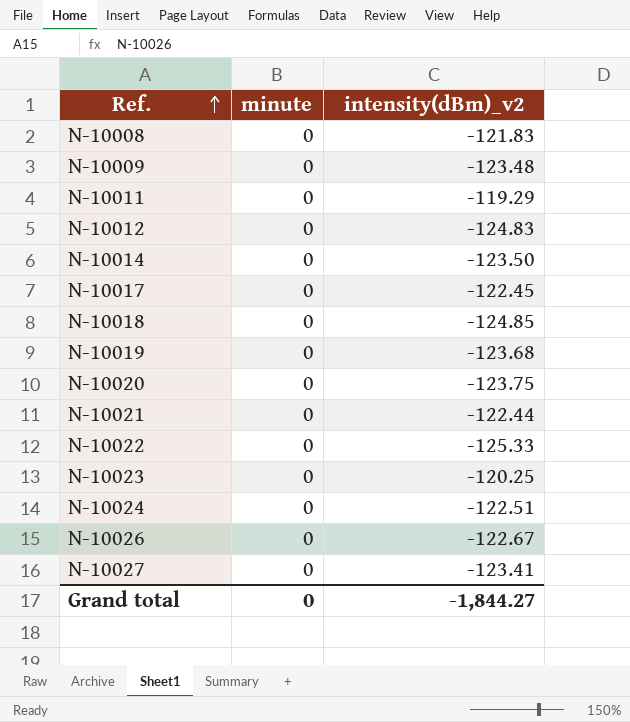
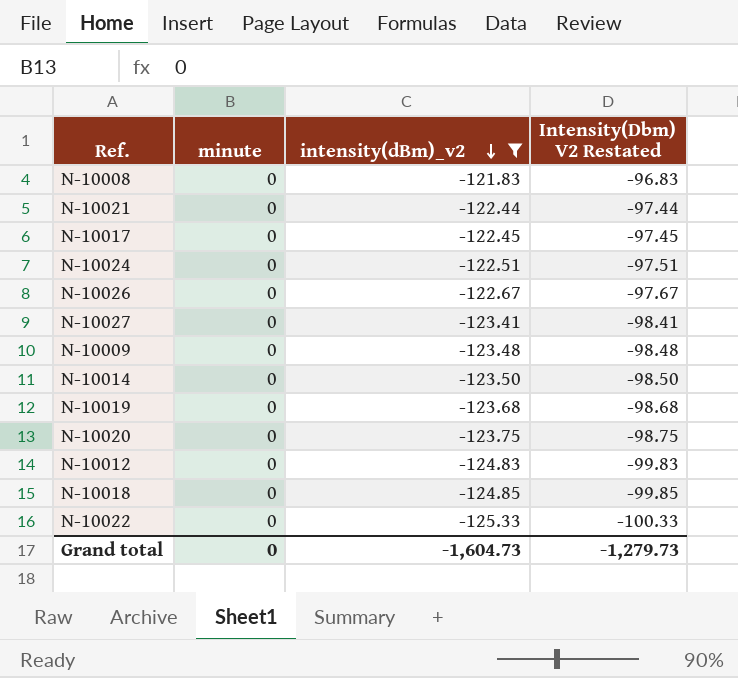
filter: none -> intensity(dBm)_v2 <= -121.83
row order: Ref. ascending -> intensity(dBm)_v2 descending
column Intensity(Dbm) V2 Restated | formula: none -> [intensity(dBm)_v2] + 25
Grand total | intensity(dBm)_v2: -1,844.27 -> -1,604.73

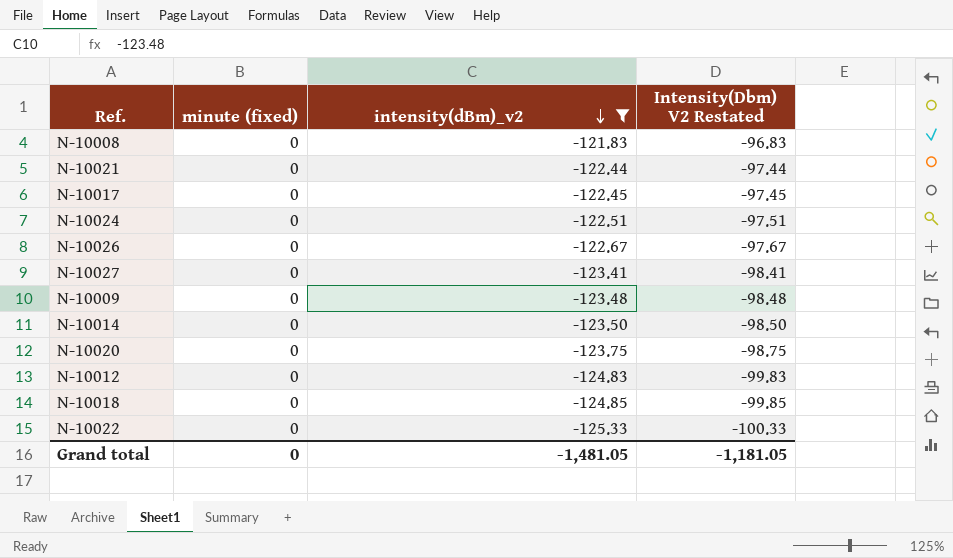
column name: minute -> minute (fixed)
row N-10019: 0 | -123.68 | -98.68 -> none
Grand total | intensity(dBm)_v2: -1,604.73 -> -1,481.05
Grand total | Intensity(Dbm) V2 Restated: -1,279.73 -> -1,181.05

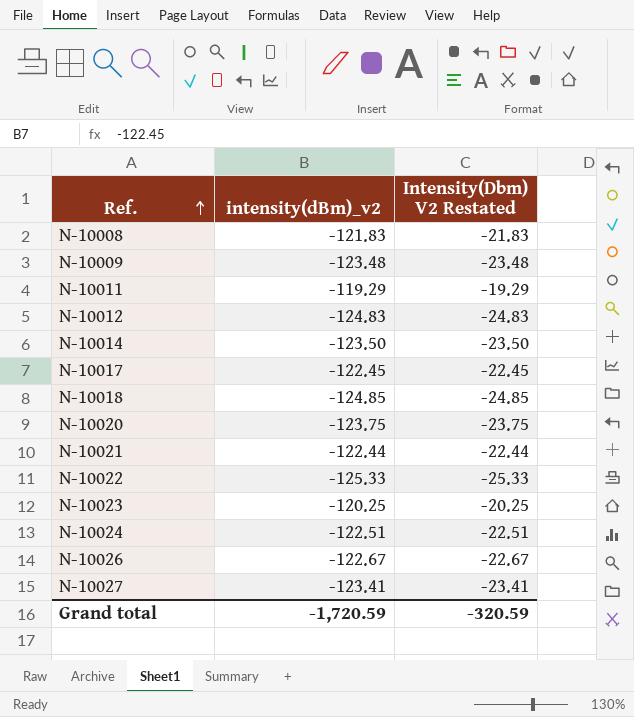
filter: intensity(dBm)_v2 <= -121.83 -> none
row order: intensity(dBm)_v2 descending -> Ref. ascending
column minute (fixed) | position: 2 -> none
column Intensity(Dbm) V2 Restated | formula: [intensity(dBm)_v2] + 25 -> [intensity(dBm)_v2] + 100
Grand total | intensity(dBm)_v2: -1,481.05 -> -1,720.59
Grand total | Intensity(Dbm) V2 Restated: -1,181.05 -> -320.59

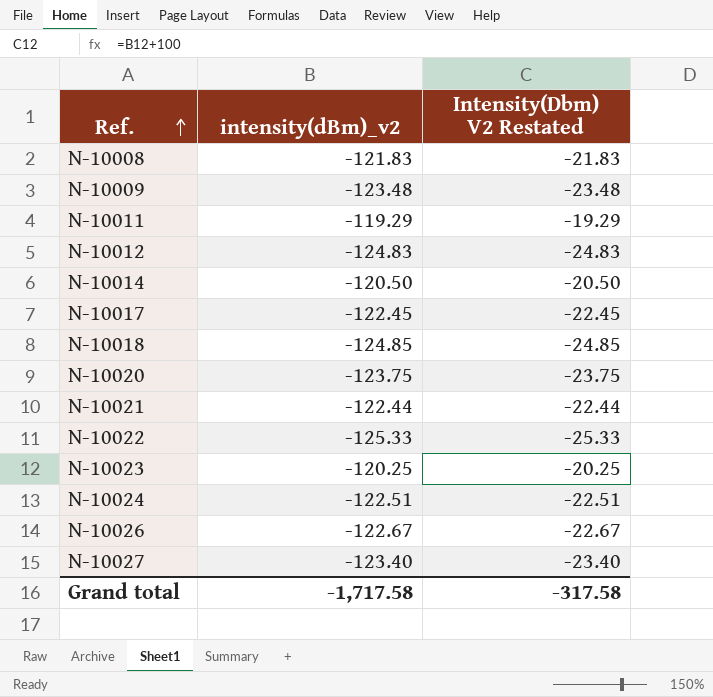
N-10014 | intensity(dBm)_v2: -123.50 -> -120.50
N-10014 | Intensity(Dbm) V2 Restated: -23.50 -> -20.50
N-10027 | intensity(dBm)_v2: -123.41 -> -123.40
N-10027 | Intensity(Dbm) V2 Restated: -23.41 -> -23.40
Grand total | intensity(dBm)_v2: -1,720.59 -> -1,717.58
Grand total | Intensity(Dbm) V2 Restated: -320.59 -> -317.58

